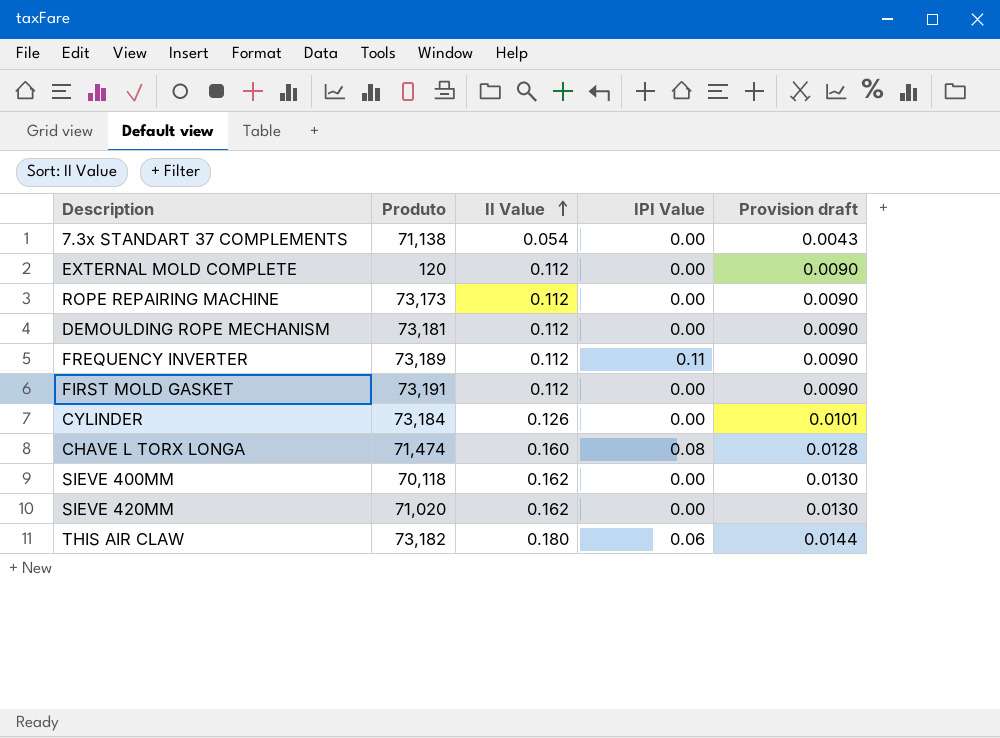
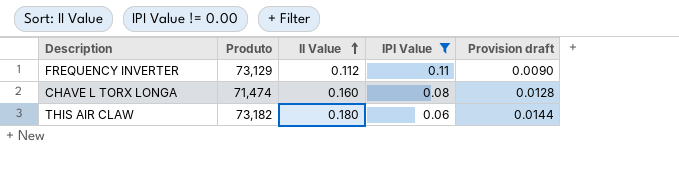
filter: none -> IPI Value != 0.00
FREQUENCY INVERTER | Produto: 73,189 -> 73,129

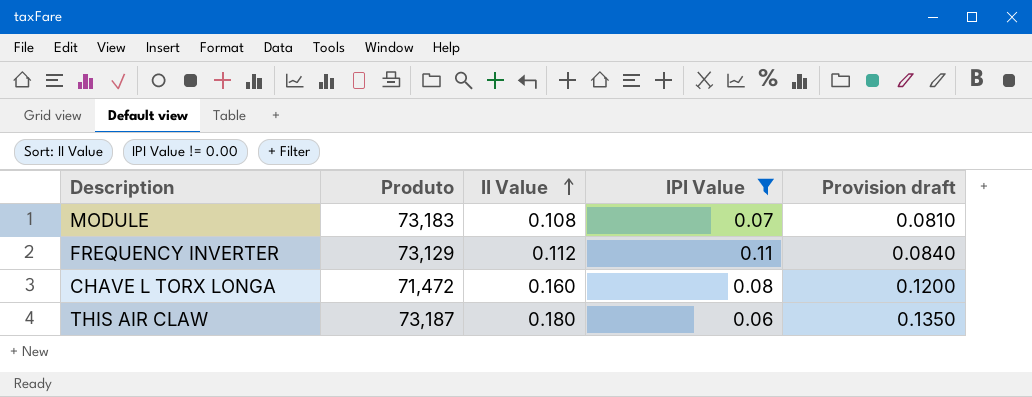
column Provision draft | formula: [II Value] * 0.08 -> [II Value] * 0.75
row MODULE: none -> 73,183 | 0.108 | 0.07 | 0.0810
CHAVE L TORX LONGA | Produto: 71,474 -> 71,472
THIS AIR CLAW | Produto: 73,182 -> 73,187

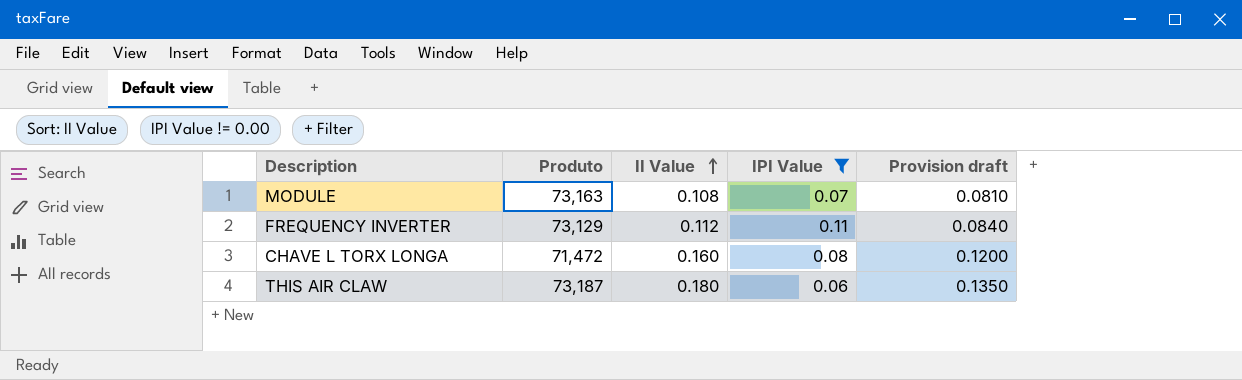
MODULE | Produto: 73,183 -> 73,163

